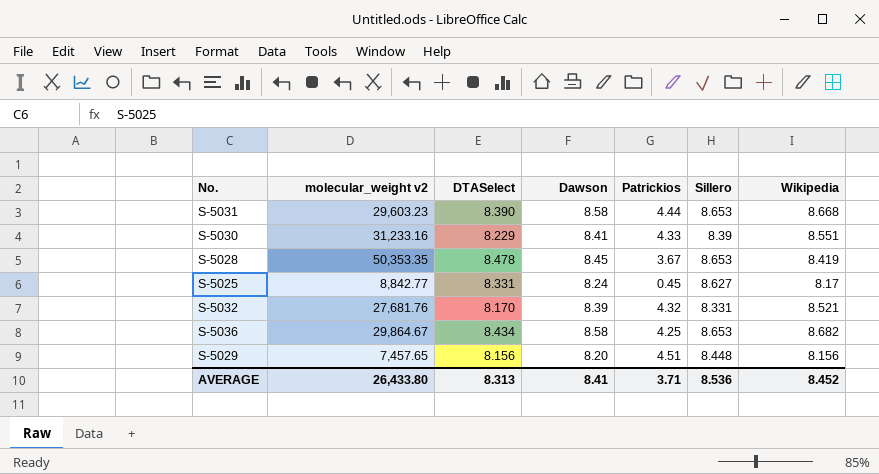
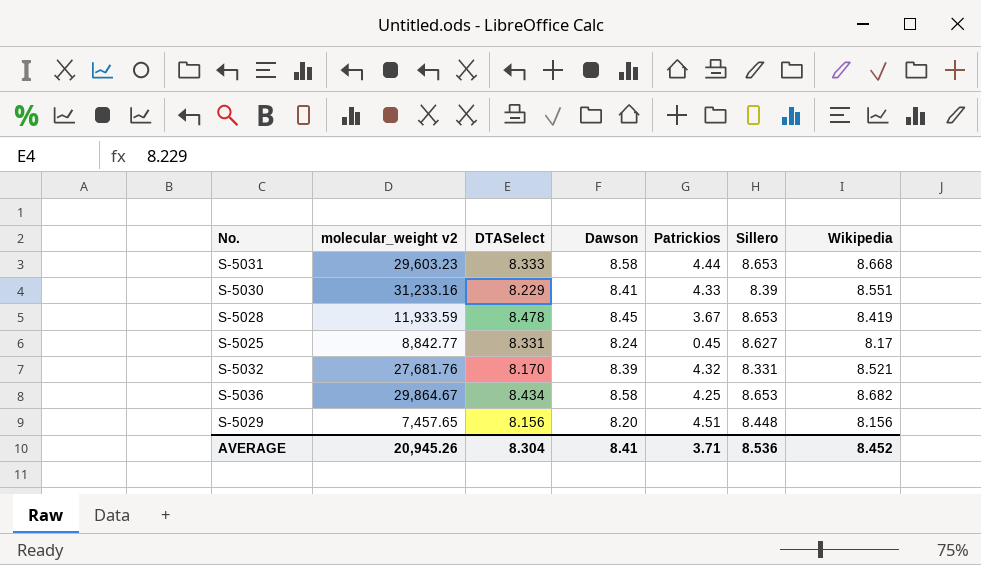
S-5031 | DTASelect: 8.390 -> 8.333
S-5028 | molecular_weight v2: 50,353.35 -> 11,933.59
AVERAGE | molecular_weight v2: 26,433.80 -> 20,945.26
AVERAGE | DTASelect: 8.313 -> 8.304

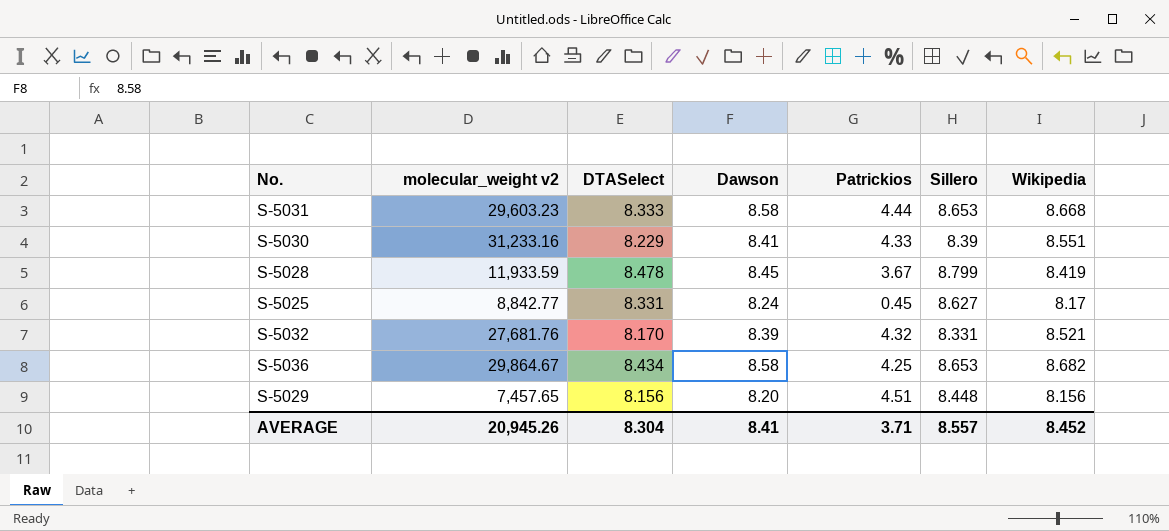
S-5028 | Sillero: 8.653 -> 8.799
AVERAGE | Sillero: 8.536 -> 8.557

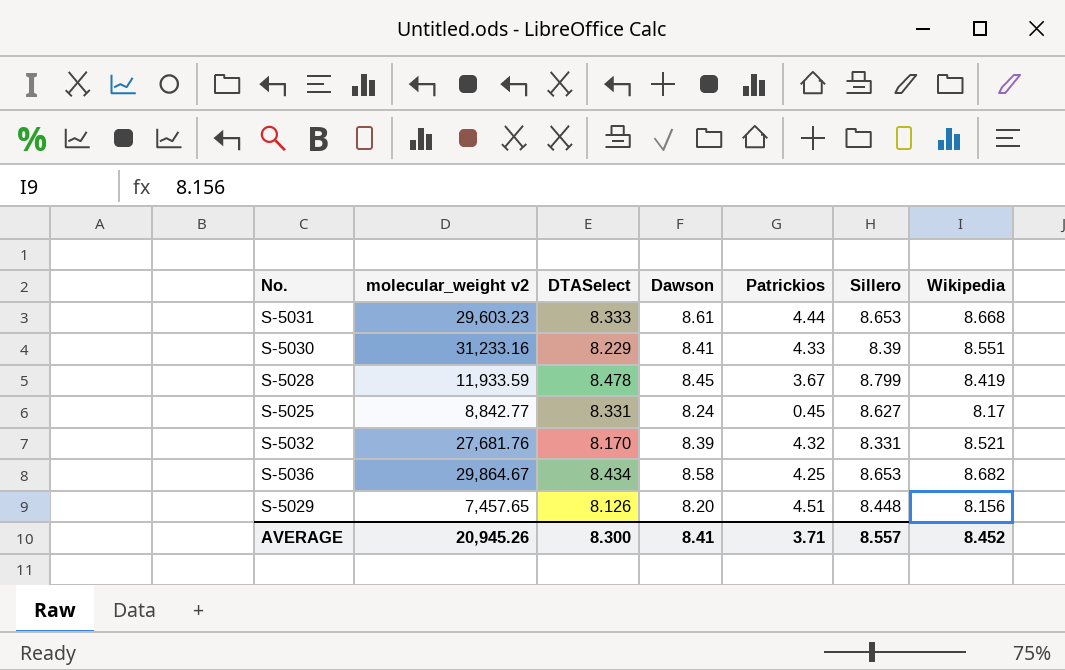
S-5031 | Dawson: 8.58 -> 8.61
S-5029 | DTASelect: 8.156 -> 8.126
AVERAGE | DTASelect: 8.304 -> 8.300

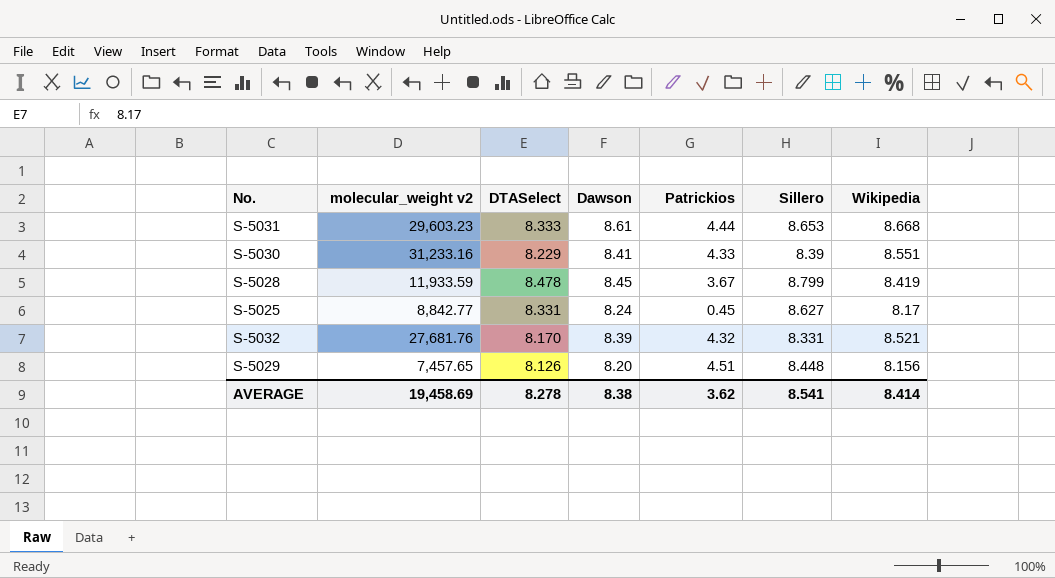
row S-5036: 29,864.67 | 8.434 | 8.58 | 4.25 | 8.653 | 8.682 -> none
AVERAGE | molecular_weight v2: 20,945.26 -> 19,458.69
AVERAGE | DTASelect: 8.300 -> 8.278
AVERAGE | Dawson: 8.41 -> 8.38
AVERAGE | Patrickios: 3.71 -> 3.62
AVERAGE | Sillero: 8.557 -> 8.541
AVERAGE | Wikipedia: 8.452 -> 8.414

